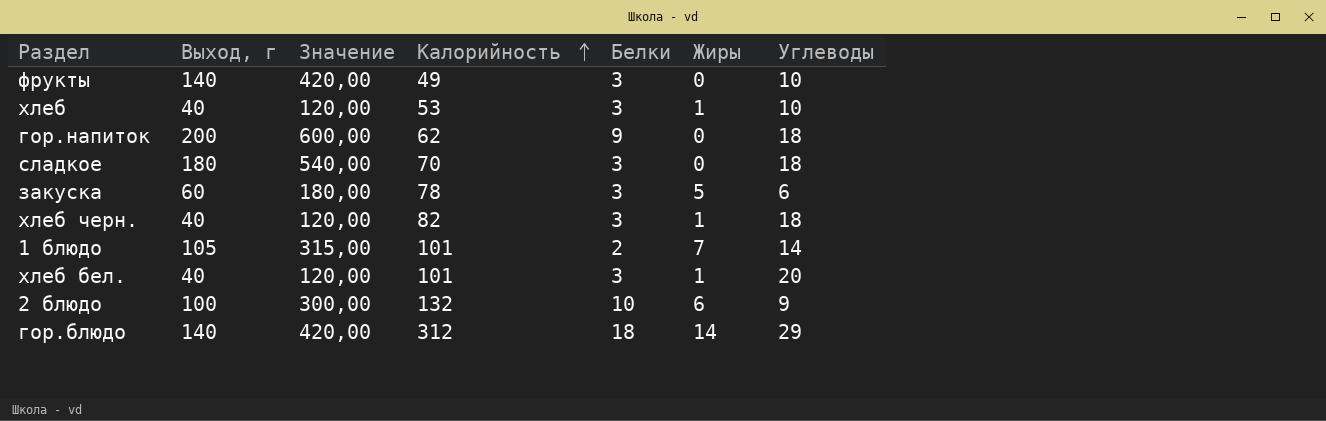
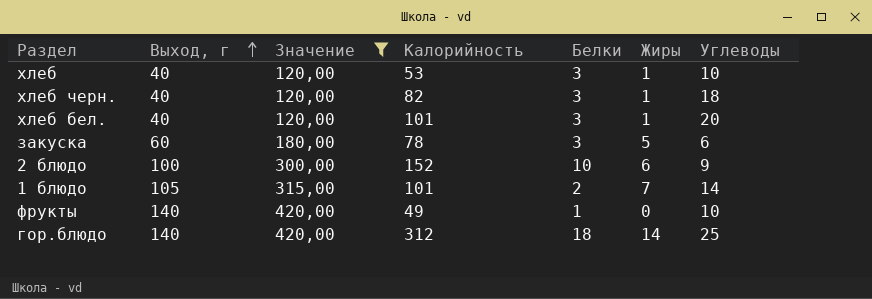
filter: none -> Значение <= 420,00
row order: Калорийность ascending -> Выход, г ascending
2 блюдо | Калорийность: 132 -> 152
фрукты | Белки: 3 -> 1
гор.блюдо | Углеводы: 29 -> 25

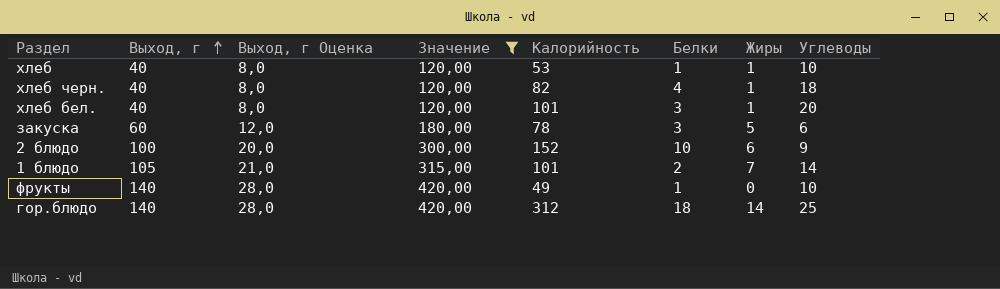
column Выход, г Оценка | formula: none -> [Выход, г] * 0,2
хлеб | Белки: 3 -> 1
хлеб черн. | Белки: 3 -> 4

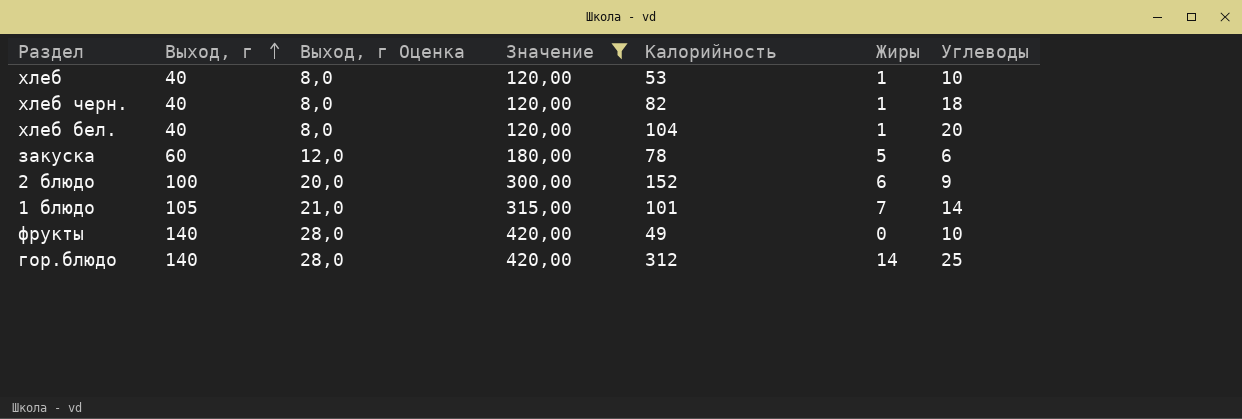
column Белки | position: 6 -> none
хлеб бел. | Калорийность: 101 -> 104

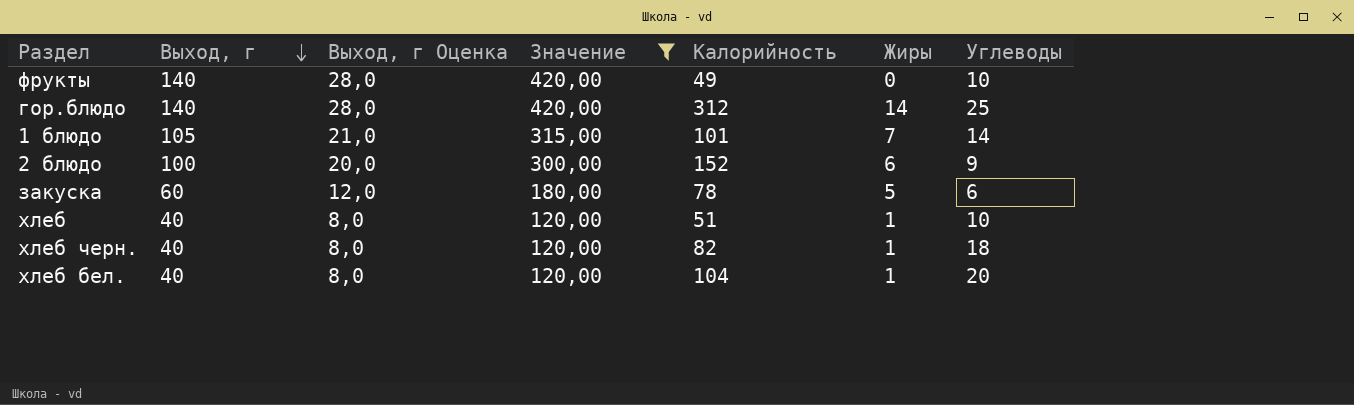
row order: Выход, г ascending -> Выход, г descending
хлеб | Калорийность: 53 -> 51

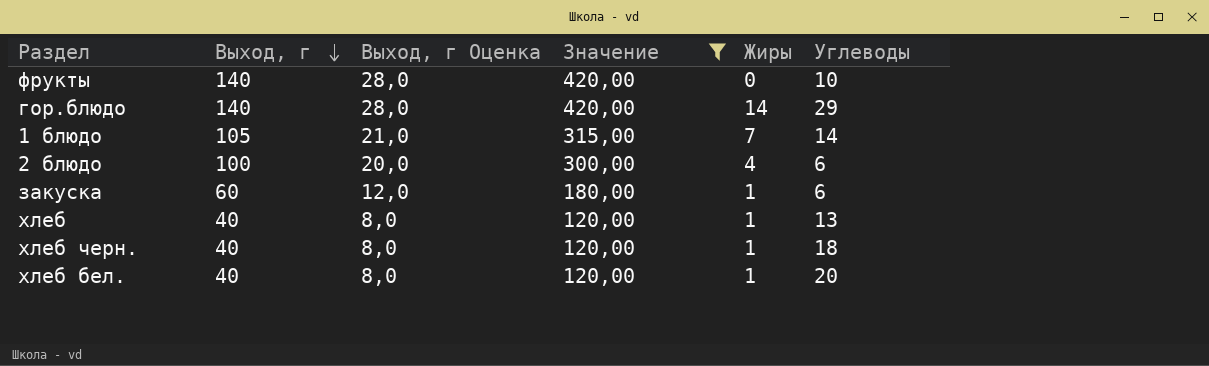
column Калорийность | position: 5 -> none
гор.блюдо | Углеводы: 25 -> 29
2 блюдо | Жиры: 6 -> 4
2 блюдо | Углеводы: 9 -> 6
закуска | Жиры: 5 -> 1
хлеб | Углеводы: 10 -> 13

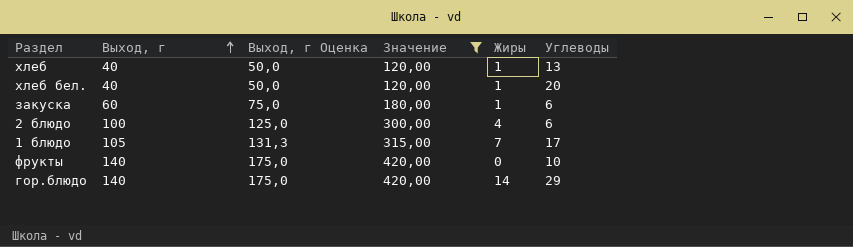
row order: Выход, г descending -> Выход, г ascending
column Выход, г Оценка | formula: [Выход, г] * 0,2 -> [Выход, г] * 1,25
row хлеб черн.: 40 | 8,0 | 120,00 | 1 | 18 -> none
1 блюдо | Углеводы: 14 -> 17

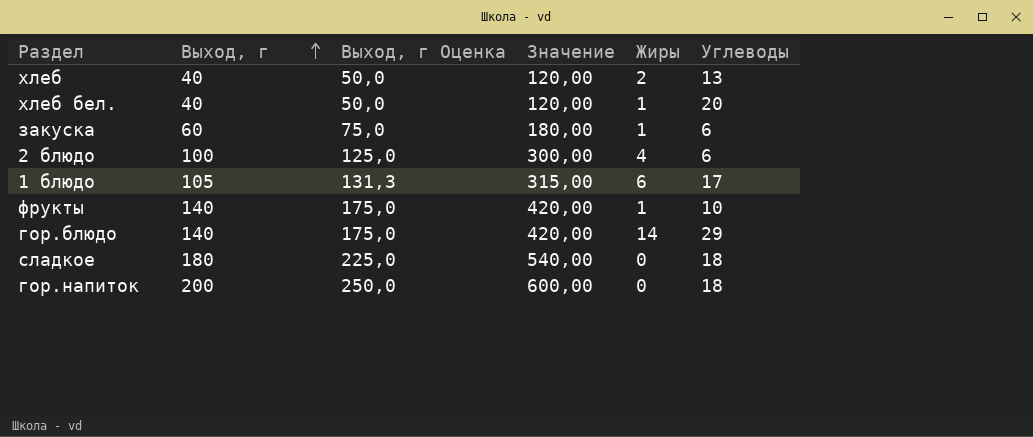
filter: Значение <= 420,00 -> none
хлеб | Жиры: 1 -> 2
1 блюдо | Жиры: 7 -> 6
фрукты | Жиры: 0 -> 1

